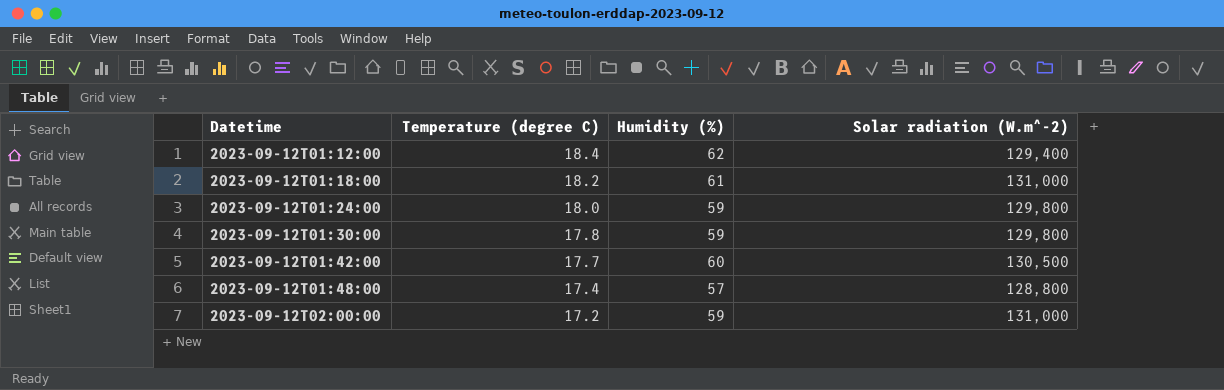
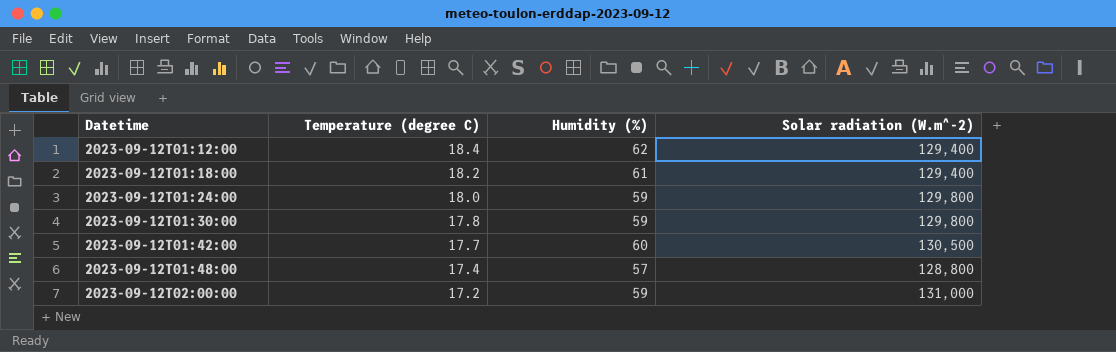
2023-09-12T01:18:00 | Solar radiation (W.m^-2): 131,000 -> 129,400

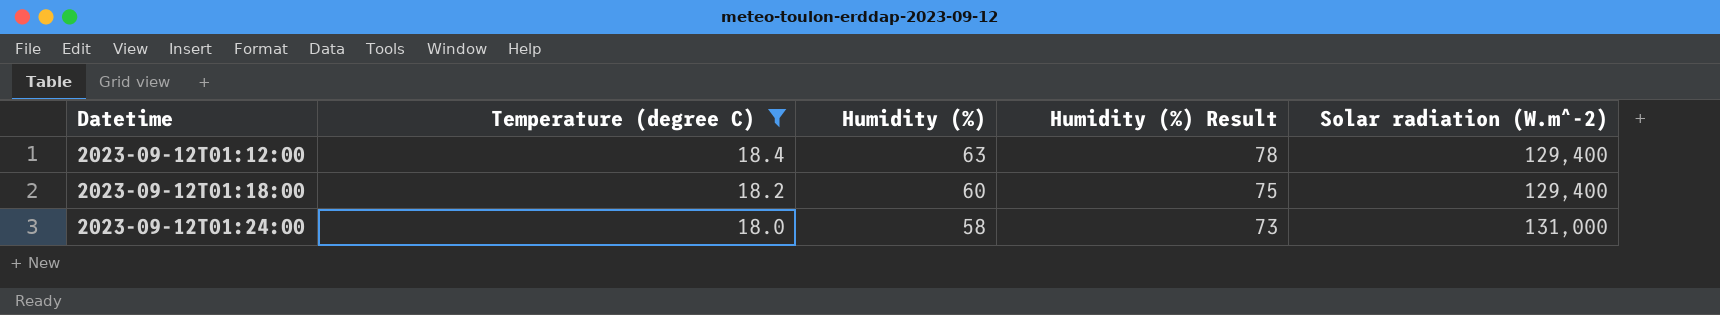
filter: none -> Temperature (degree C) >= 18.0
column Humidity (%) Result | formula: none -> [Humidity (%)] + 15
2023-09-12T01:12:00 | Humidity (%): 62 -> 63
2023-09-12T01:18:00 | Humidity (%): 61 -> 60
2023-09-12T01:24:00 | Humidity (%): 59 -> 58
2023-09-12T01:24:00 | Solar radiation (W.m^-2): 129,800 -> 131,000

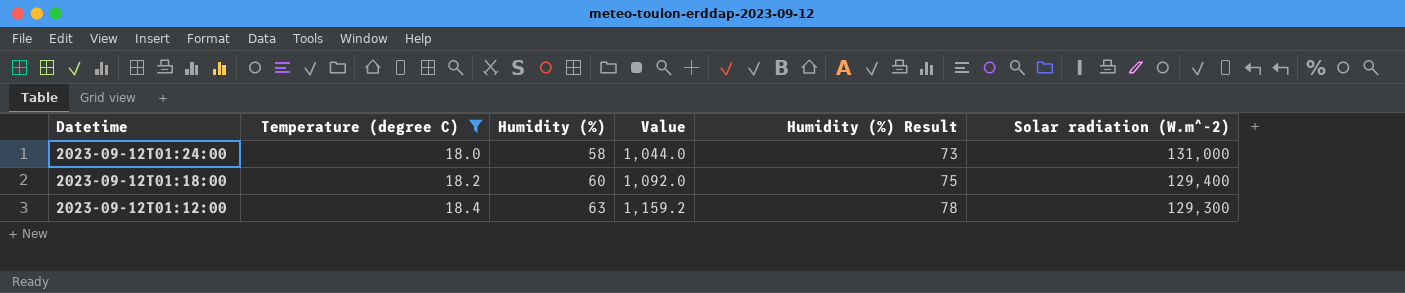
row order: Datetime ascending -> Datetime descending
column Value | formula: none -> [Temperature (degree C)] * [Humidity (%)]
2023-09-12T01:12:00 | Solar radiation (W.m^-2): 129,400 -> 129,300

